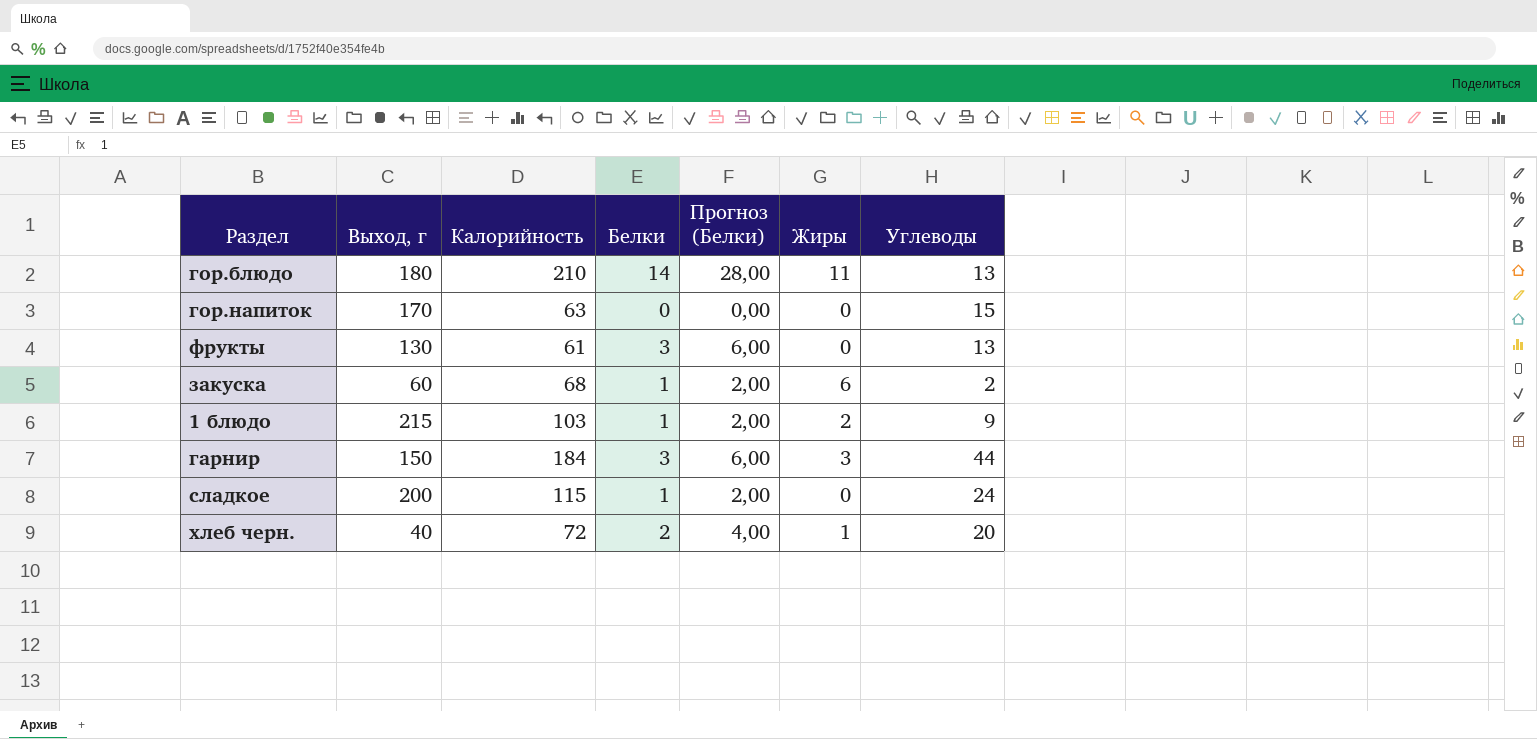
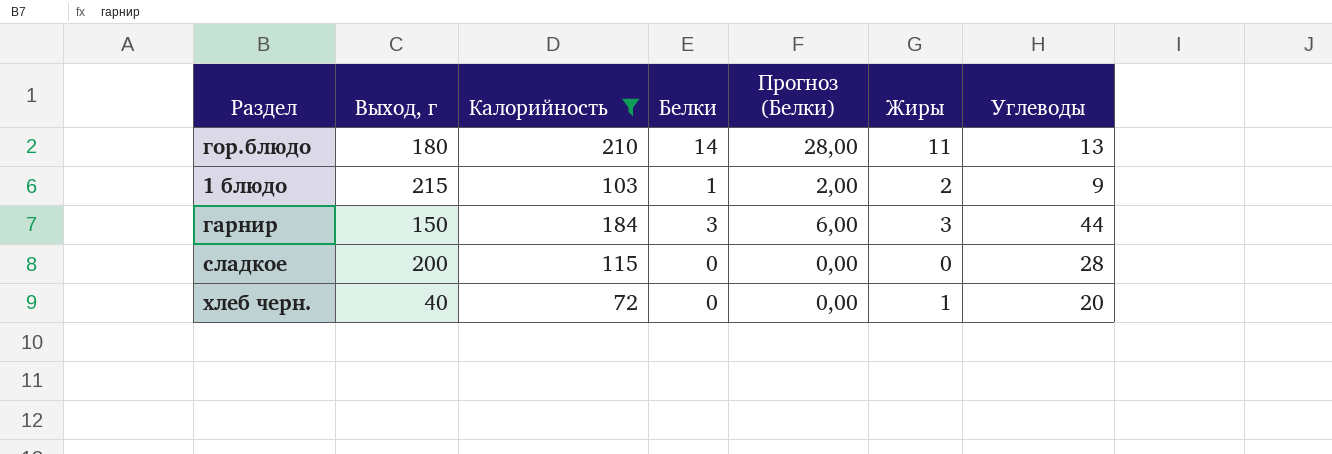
filter: none -> Калорийность >= 72
сладкое | Белки: 1 -> 0
сладкое | Прогноз (Белки): 2,00 -> 0,00
сладкое | Углеводы: 24 -> 28
хлеб черн. | Белки: 2 -> 0
хлеб черн. | Прогноз (Белки): 4,00 -> 0,00

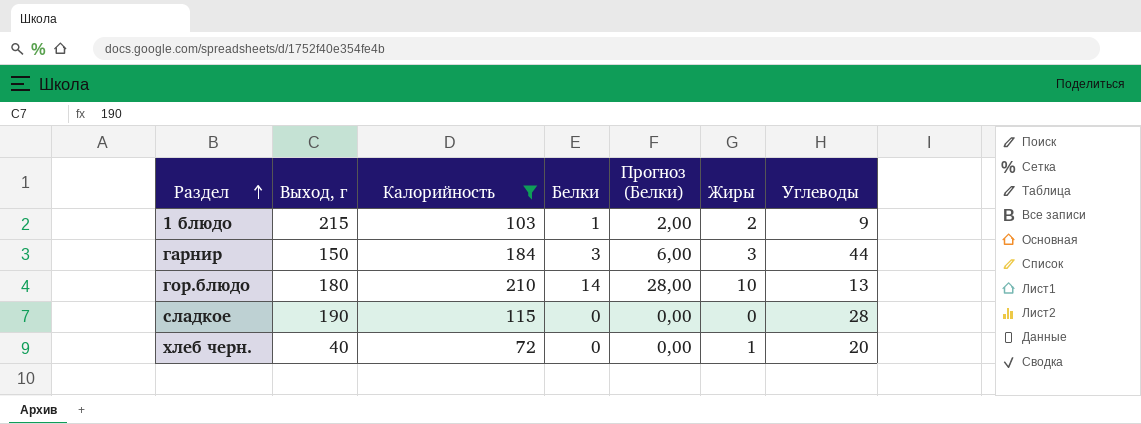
row order: none -> Раздел ascending
гор.блюдо | Жиры: 11 -> 10
сладкое | Выход, г: 200 -> 190

